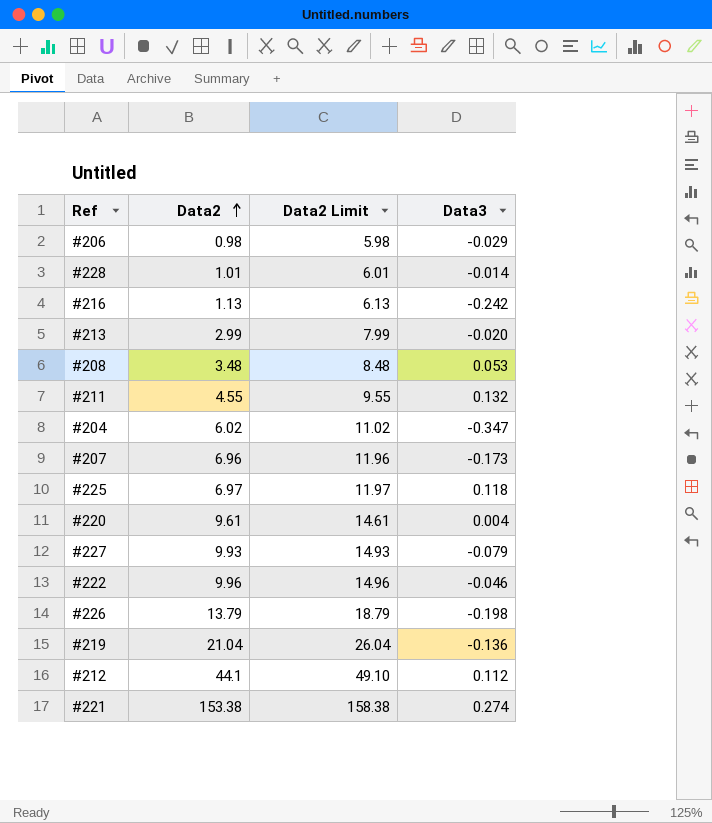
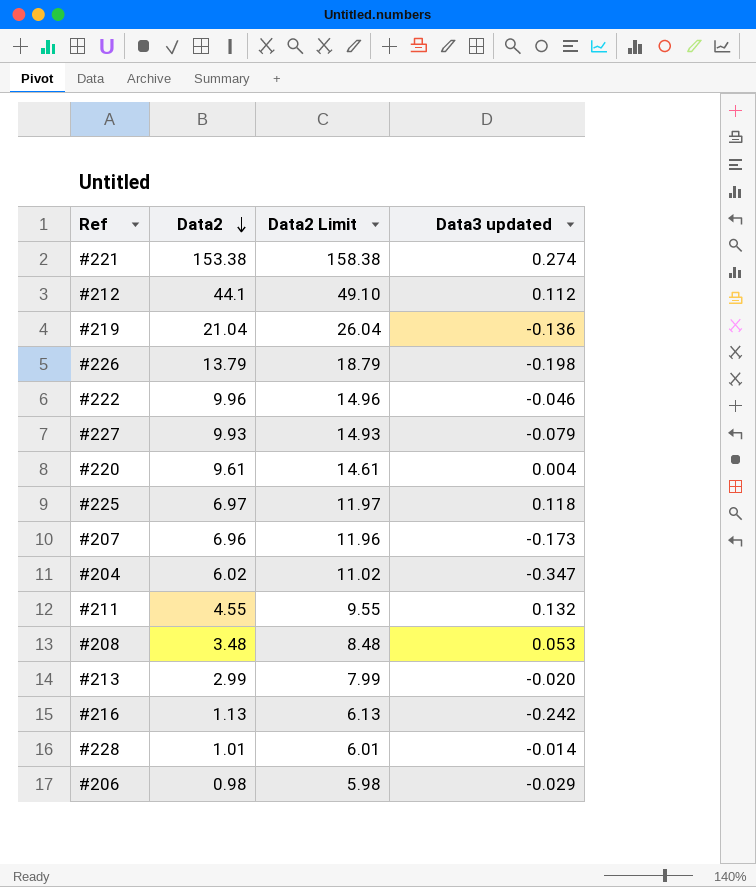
row order: Data2 ascending -> Data2 descending
column name: Data3 -> Data3 updated

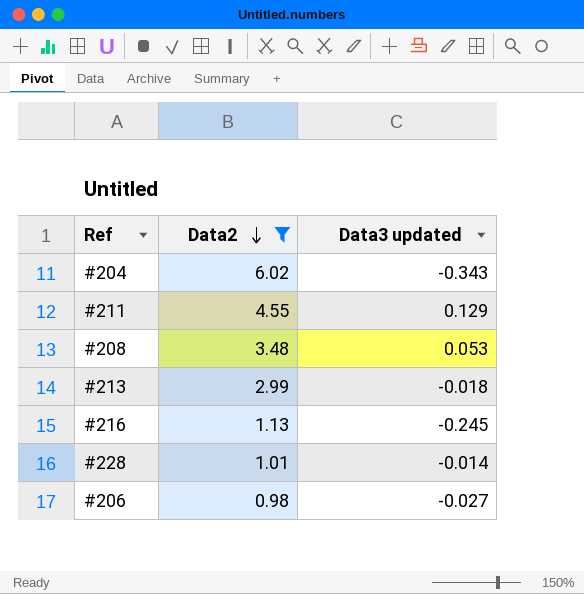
filter: none -> Data2 <= 6.02
column Data2 Limit | formula: [Data2] + 5 -> none
#204 | Data3 updated: -0.347 -> -0.343
#211 | Data3 updated: 0.132 -> 0.129
#213 | Data3 updated: -0.020 -> -0.018
#216 | Data3 updated: -0.242 -> -0.245
#206 | Data3 updated: -0.029 -> -0.027

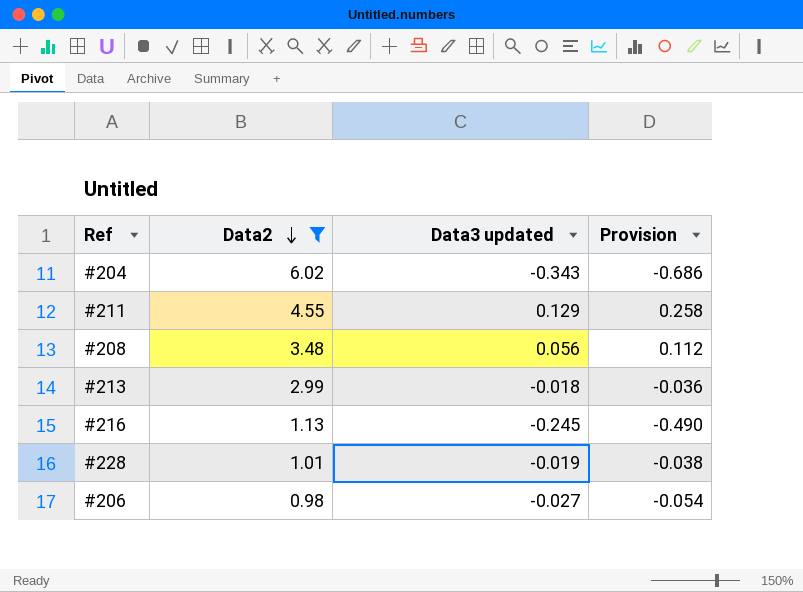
column Provision | formula: none -> [Data3 updated] * 2
#208 | Data3 updated: 0.053 -> 0.056
#228 | Data3 updated: -0.014 -> -0.019

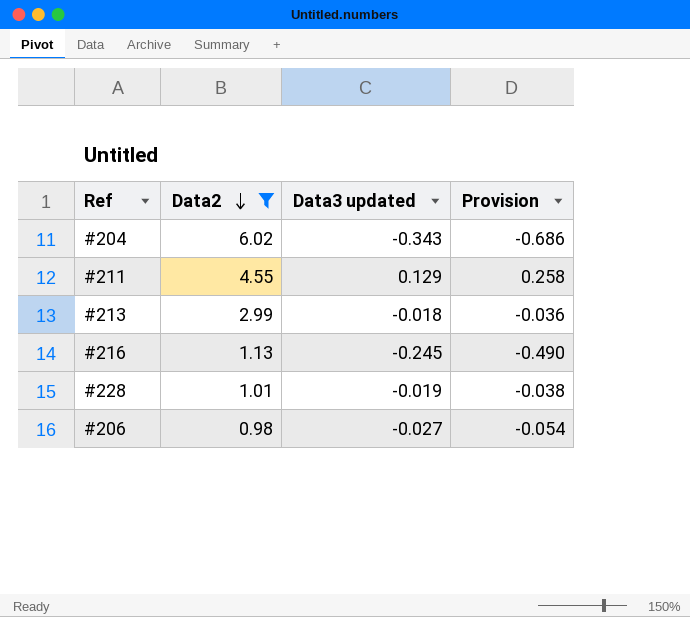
row #208: 3.48 | 0.056 | 0.112 -> none

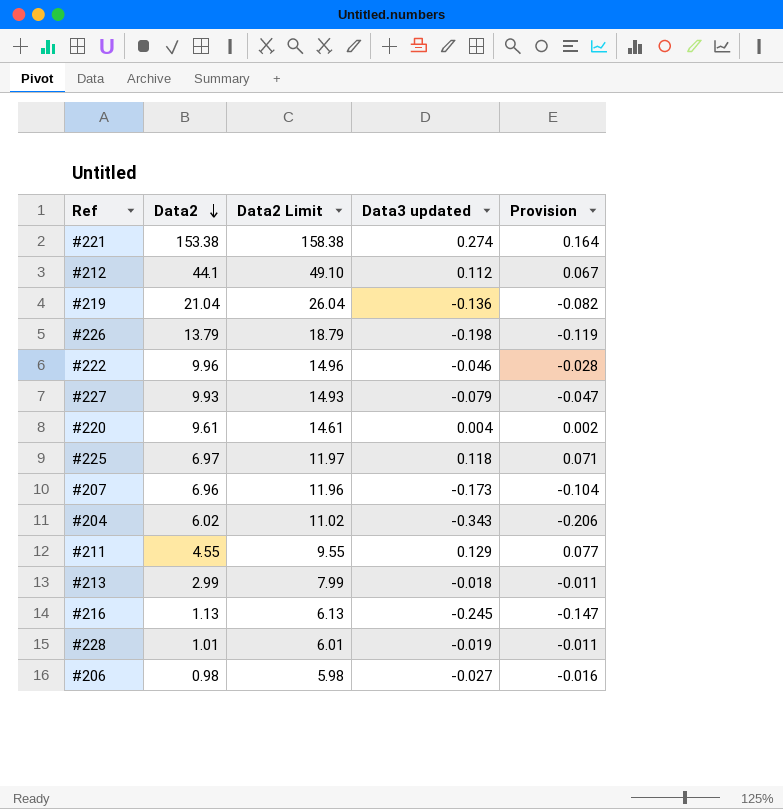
filter: Data2 <= 6.02 -> none
column Data2 Limit | formula: none -> [Data2] + 5
column Provision | formula: [Data3 updated] * 2 -> [Data3 updated] * 0.6

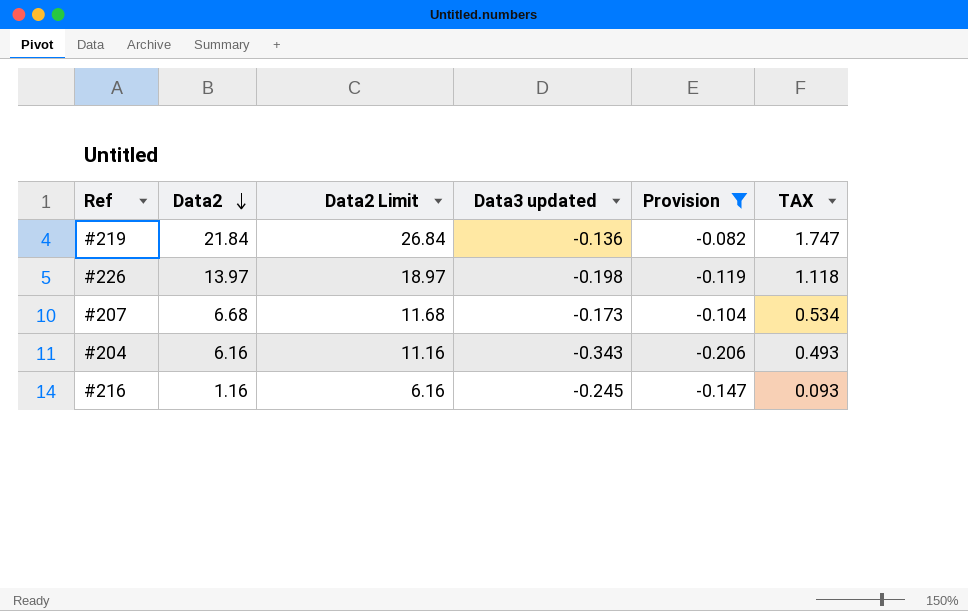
filter: none -> Provision <= -0.082
column TAX | formula: none -> [Data2] * 0.08
#219 | Data2: 21.04 -> 21.84
#219 | Data2 Limit: 26.04 -> 26.84
#226 | Data2: 13.79 -> 13.97
#226 | Data2 Limit: 18.79 -> 18.97
#207 | Data2: 6.96 -> 6.68
#207 | Data2 Limit: 11.96 -> 11.68
#204 | Data2: 6.02 -> 6.16
#204 | Data2 Limit: 11.02 -> 11.16
#216 | Data2: 1.13 -> 1.16
#216 | Data2 Limit: 6.13 -> 6.16

